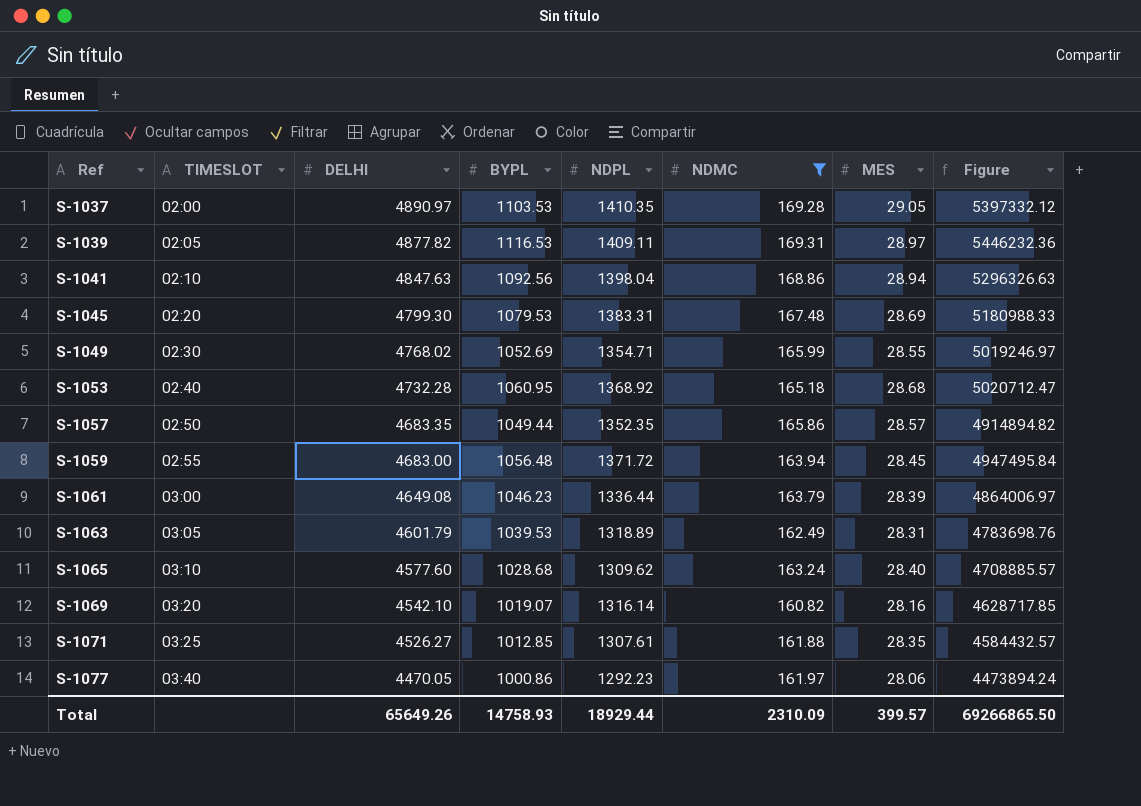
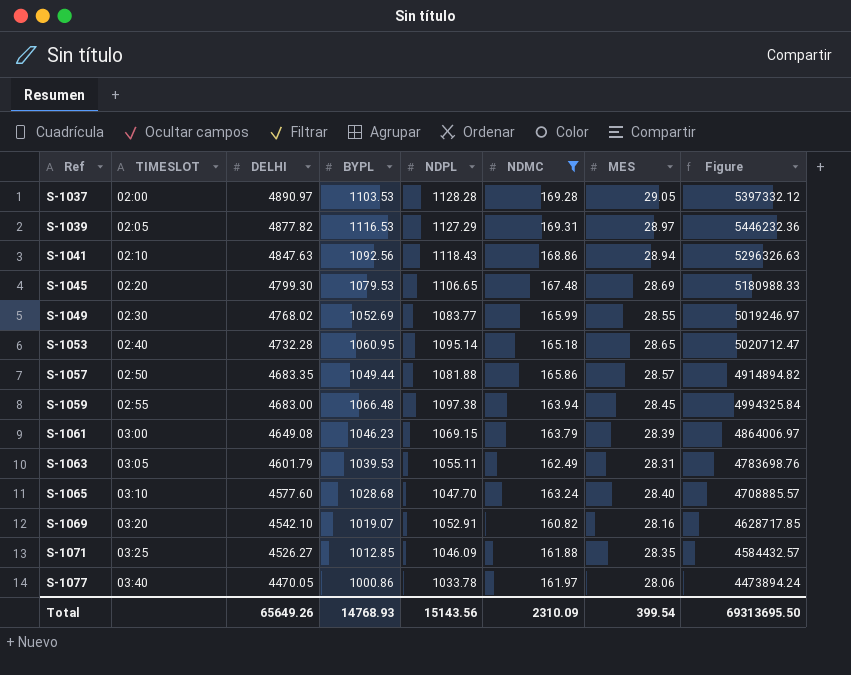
S-1037 | NDPL: 1410.35 -> 1128.28
S-1039 | NDPL: 1409.11 -> 1127.29
S-1041 | NDPL: 1398.04 -> 1118.43
S-1045 | NDPL: 1383.31 -> 1106.65
S-1049 | NDPL: 1354.71 -> 1083.77
S-1053 | NDPL: 1368.92 -> 1095.14
S-1053 | MES: 28.68 -> 28.65
S-1057 | NDPL: 1352.35 -> 1081.88
S-1059 | BYPL: 1056.48 -> 1066.48
S-1059 | NDPL: 1371.72 -> 1097.38
S-1059 | Figure: 4947495.84 -> 4994325.84
S-1061 | NDPL: 1336.44 -> 1069.15
S-1063 | NDPL: 1318.89 -> 1055.11
S-1065 | NDPL: 1309.62 -> 1047.70
S-1069 | NDPL: 1316.14 -> 1052.91
S-1071 | NDPL: 1307.61 -> 1046.09
S-1077 | NDPL: 1292.23 -> 1033.78
Total | BYPL: 14758.93 -> 14768.93
Total | NDPL: 18929.44 -> 15143.56
Total | MES: 399.57 -> 399.54
Total | Figure: 69266865.50 -> 69313695.50

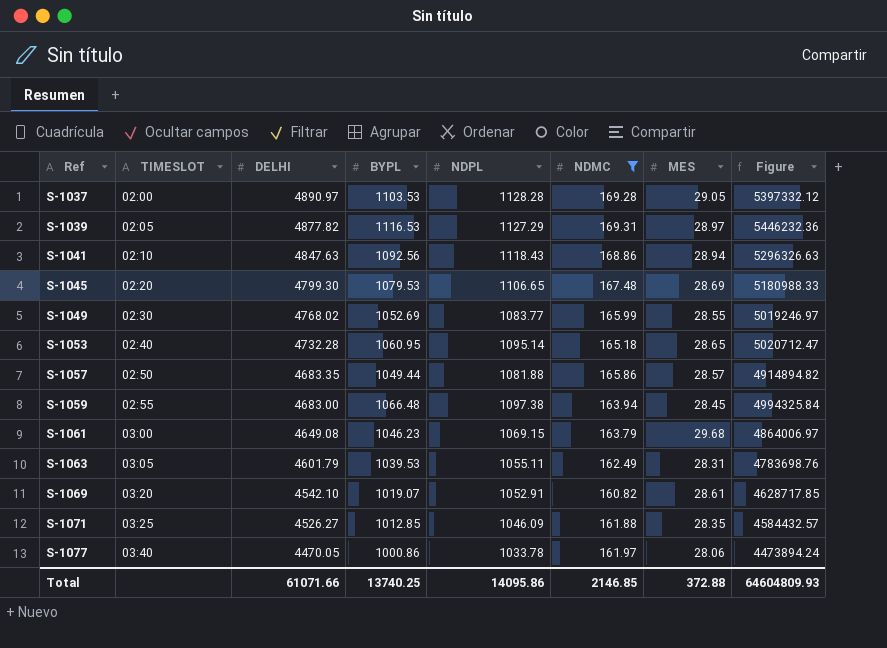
row S-1065: 03:10 | 4577.60 | 1028.68 | 1047.70 | 163.24 | 28.40 | 4708885.57 -> none
S-1061 | MES: 28.39 -> 29.68
S-1069 | MES: 28.16 -> 28.61
Total | DELHI: 65649.26 -> 61071.66
Total | BYPL: 14768.93 -> 13740.25
Total | NDPL: 15143.56 -> 14095.86
Total | NDMC: 2310.09 -> 2146.85
Total | MES: 399.54 -> 372.88
Total | Figure: 69313695.50 -> 64604809.93

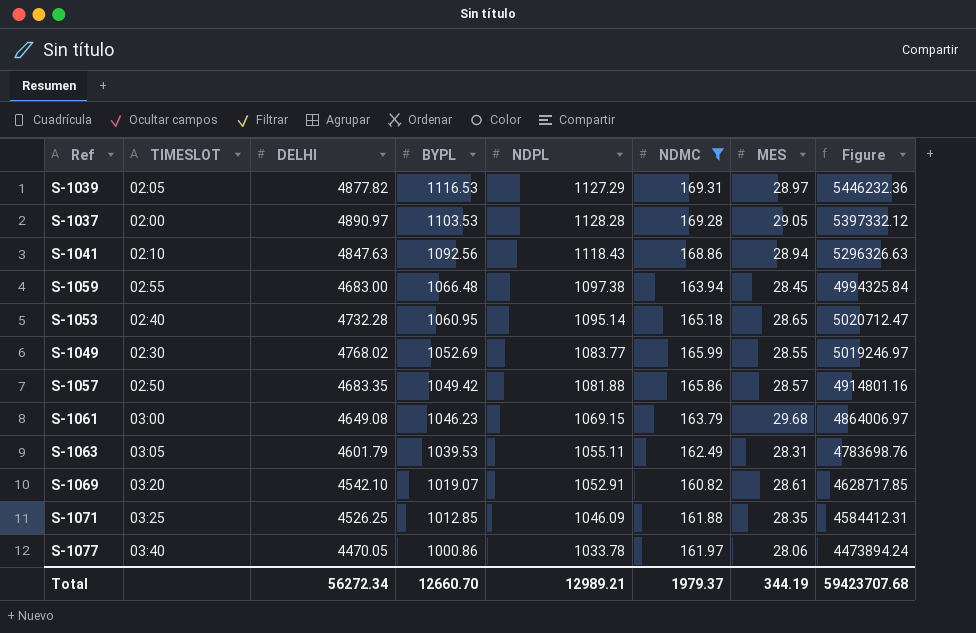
row order: Ref ascending -> BYPL descending
row S-1045: 02:20 | 4799.30 | 1079.53 | 1106.65 | 167.48 | 28.69 | 5180988.33 -> none
S-1057 | BYPL: 1049.44 -> 1049.42
S-1057 | Figure: 4914894.82 -> 4914801.16
S-1071 | DELHI: 4526.27 -> 4526.25
S-1071 | Figure: 4584432.57 -> 4584412.31
Total | DELHI: 61071.66 -> 56272.34
Total | BYPL: 13740.25 -> 12660.70
Total | NDPL: 14095.86 -> 12989.21
Total | NDMC: 2146.85 -> 1979.37
Total | MES: 372.88 -> 344.19
Total | Figure: 64604809.93 -> 59423707.68

